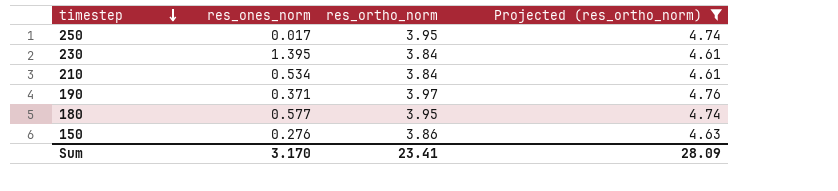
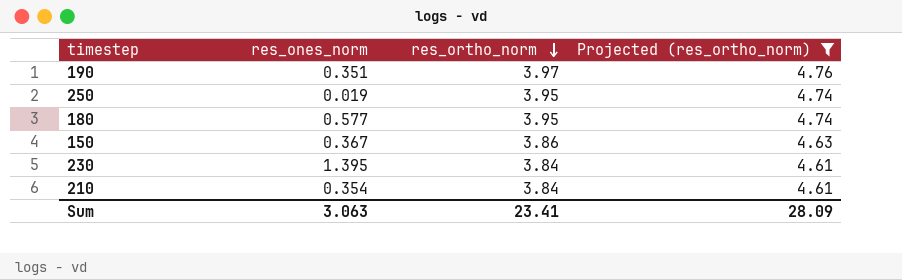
row order: timestep descending -> res_ortho_norm descending
190 | res_ones_norm: 0.371 -> 0.351
250 | res_ones_norm: 0.017 -> 0.019
150 | res_ones_norm: 0.276 -> 0.367
210 | res_ones_norm: 0.534 -> 0.354
Sum | res_ones_norm: 3.170 -> 3.063

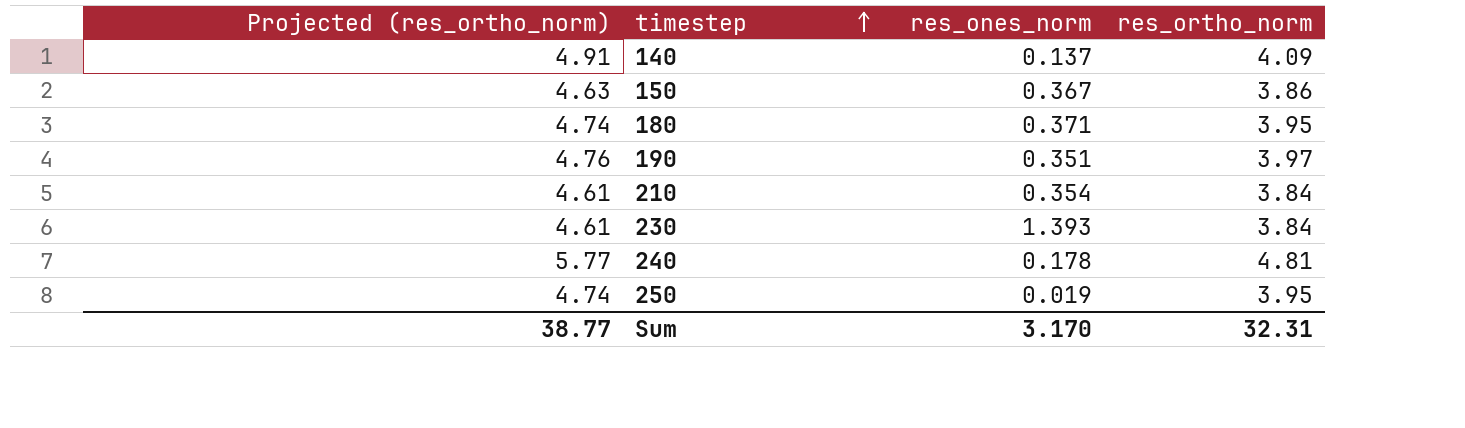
filter: Projected (res_ortho_norm) <= 4.76 -> none
row order: res_ortho_norm descending -> timestep ascending
column Projected (res_ortho_norm) | position: 4 -> 1
180 | res_ones_norm: 0.577 -> 0.371
230 | res_ones_norm: 1.395 -> 1.393
Sum | Projected (res_ortho_norm): 28.09 -> 38.77
Sum | res_ones_norm: 3.063 -> 3.170
Sum | res_ortho_norm: 23.41 -> 32.31

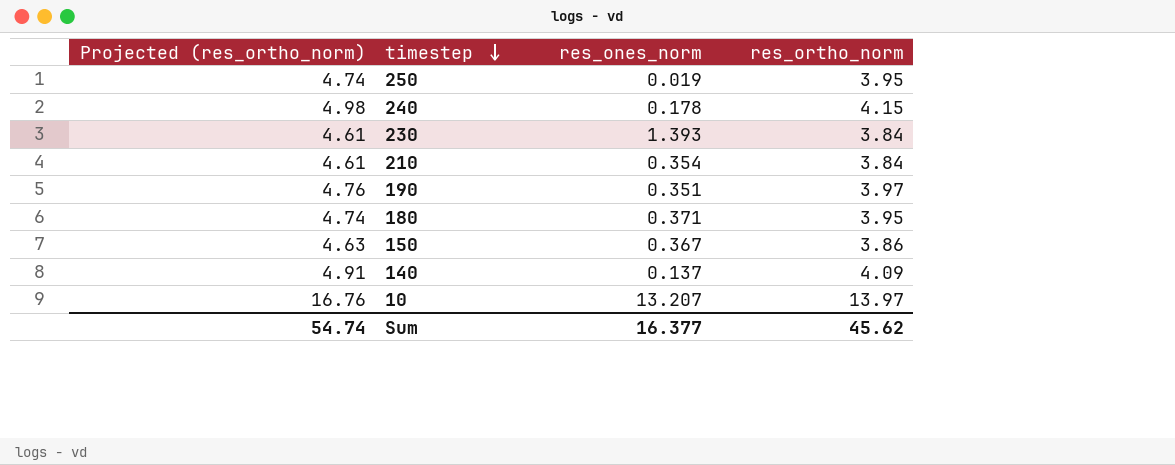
row order: timestep ascending -> timestep descending
240 | Projected (res_ortho_norm): 5.77 -> 4.98
240 | res_ortho_norm: 4.81 -> 4.15
row 10: none -> 16.76 | 13.207 | 13.97
Sum | Projected (res_ortho_norm): 38.77 -> 54.74
Sum | res_ones_norm: 3.170 -> 16.377
Sum | res_ortho_norm: 32.31 -> 45.62

